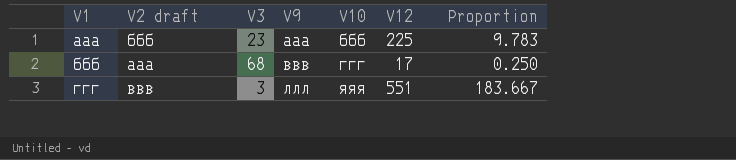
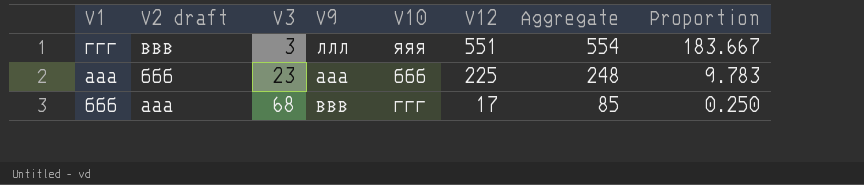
row order: V1 ascending -> V2 draft descending
column Aggregate | formula: none -> [V3] + [V12]

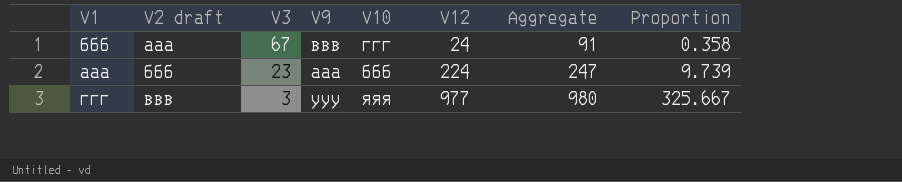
row order: V2 draft descending -> V2 draft ascending
ббб | V3: 68 -> 67
ббб | V12: 17 -> 24
ббб | Aggregate: 85 -> 91
ббб | Proportion: 0.250 -> 0.358
ааа | V12: 225 -> 224
ааа | Aggregate: 248 -> 247
ааа | Proportion: 9.783 -> 9.739
ггг | V9: ллл -> ууу
ггг | V12: 551 -> 977
ггг | Aggregate: 554 -> 980
ггг | Proportion: 183.667 -> 325.667

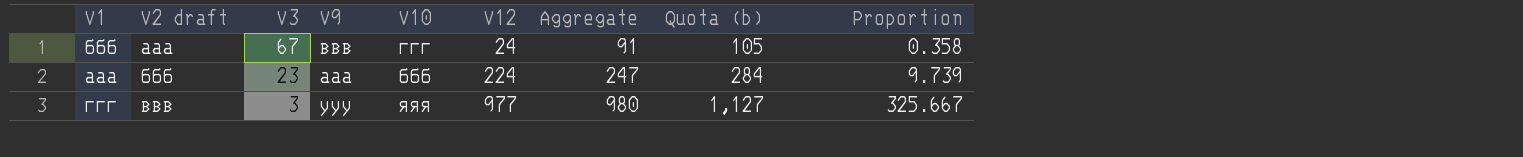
column Quota (b) | formula: none -> [Aggregate] * 1.15

